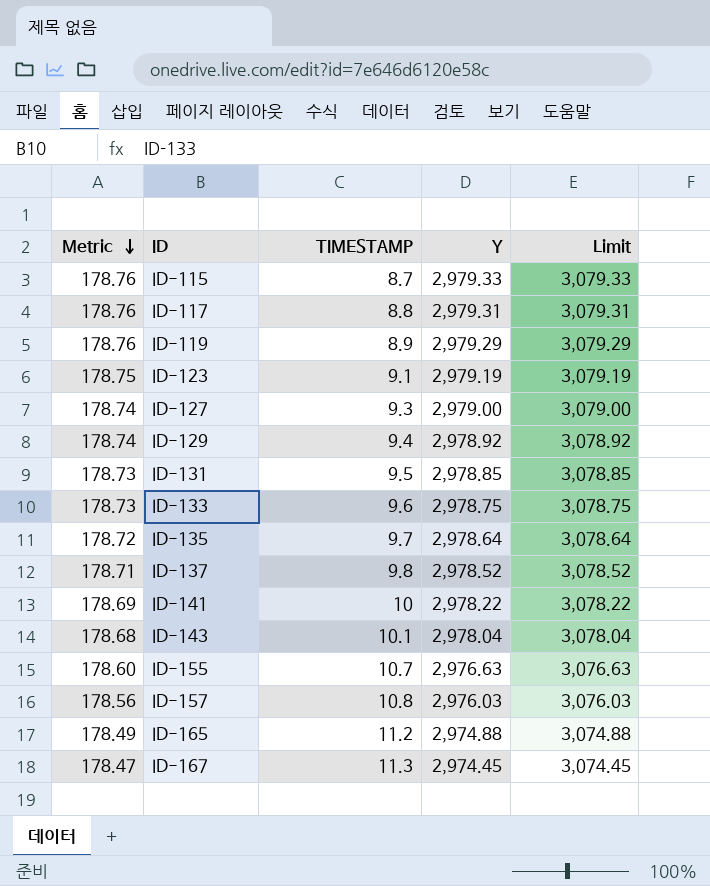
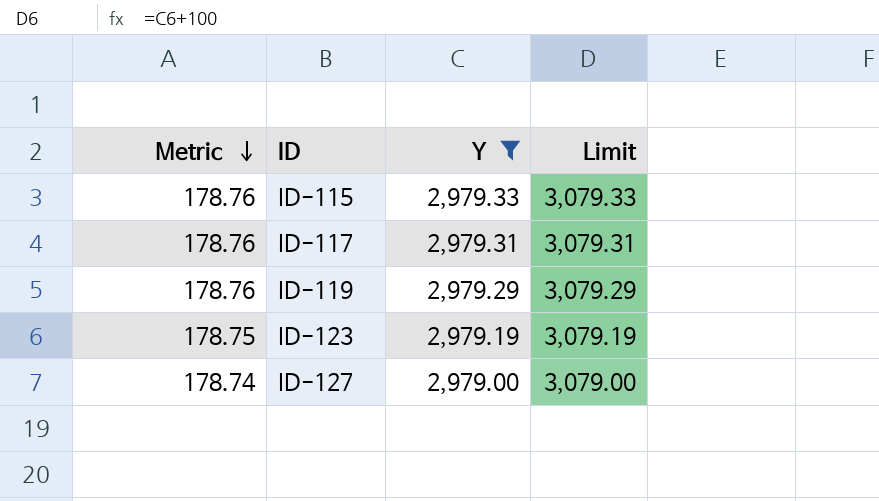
filter: none -> Y >= 2,979.00
column TIMESTAMP | position: 3 -> none

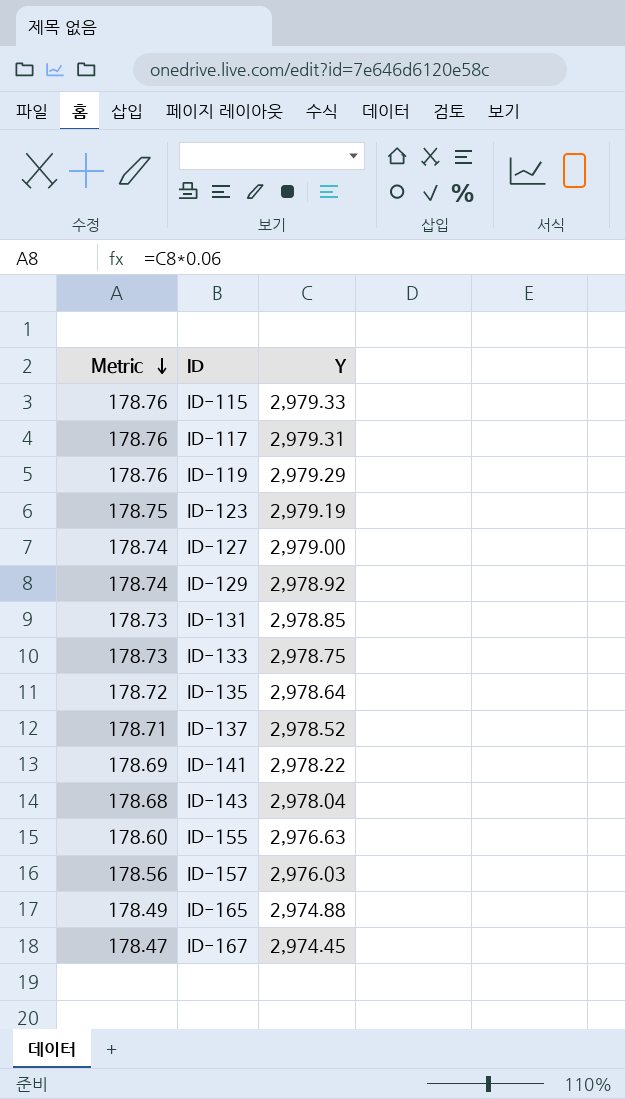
filter: Y >= 2,979.00 -> none
column Limit | formula: [Y] + 100 -> none

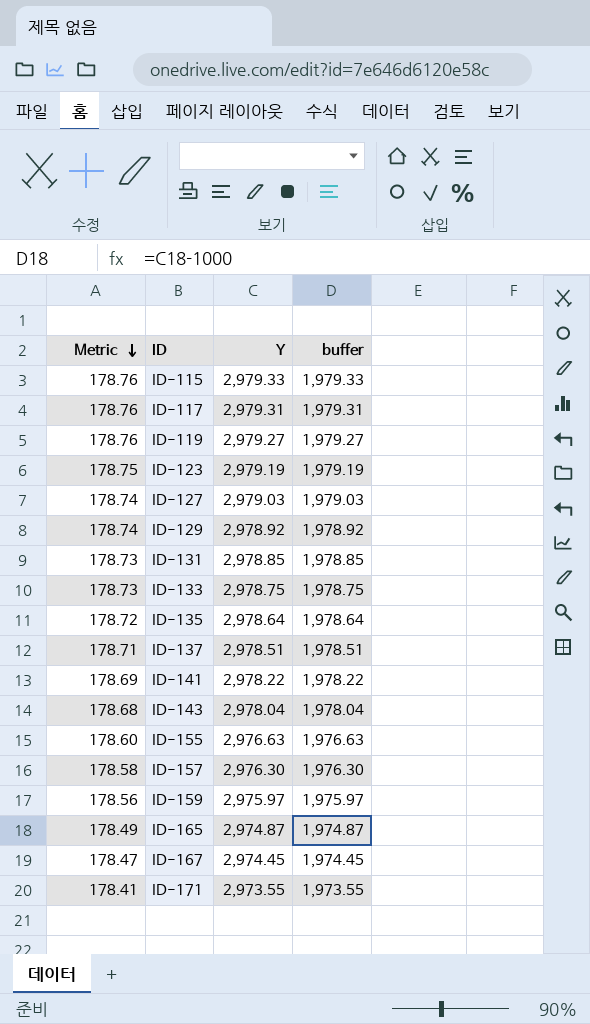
column buffer | formula: none -> [Y] - 1000
ID-119 | Y: 2,979.29 -> 2,979.27
ID-127 | Y: 2,979.00 -> 2,979.03
ID-137 | Y: 2,978.52 -> 2,978.51
ID-157 | Metric: 178.56 -> 178.58
ID-157 | Y: 2,976.03 -> 2,976.30
row ID-159: none -> 178.56 | 2,975.97 | 1,975.97
ID-165 | Y: 2,974.88 -> 2,974.87
row ID-171: none -> 178.41 | 2,973.55 | 1,973.55

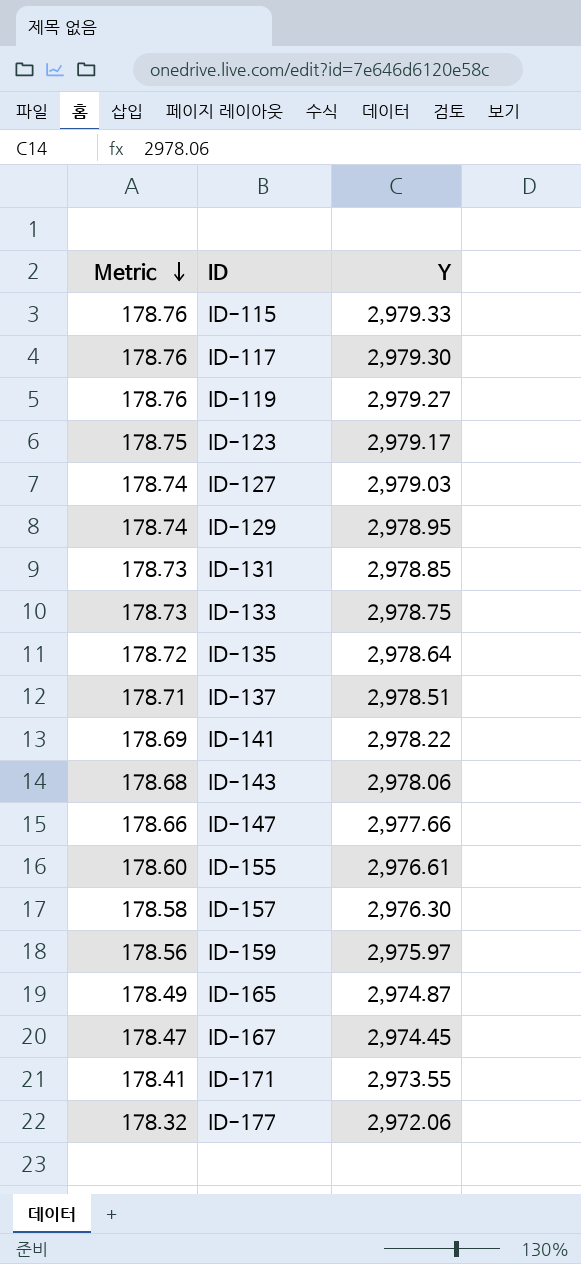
column buffer | formula: [Y] - 1000 -> none
ID-117 | Y: 2,979.31 -> 2,979.30
ID-123 | Y: 2,979.19 -> 2,979.17
ID-129 | Y: 2,978.92 -> 2,978.95
ID-143 | Y: 2,978.04 -> 2,978.06
row ID-147: none -> 178.66 | 2,977.66
ID-155 | Y: 2,976.63 -> 2,976.61
row ID-177: none -> 178.32 | 2,972.06

